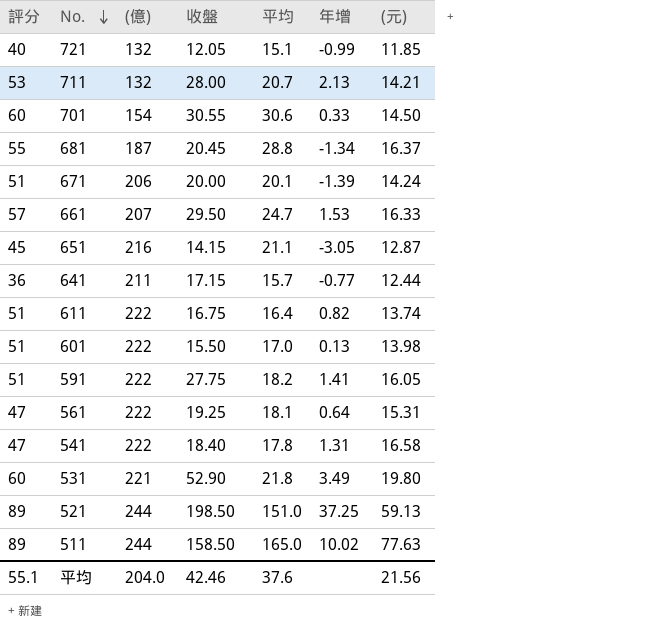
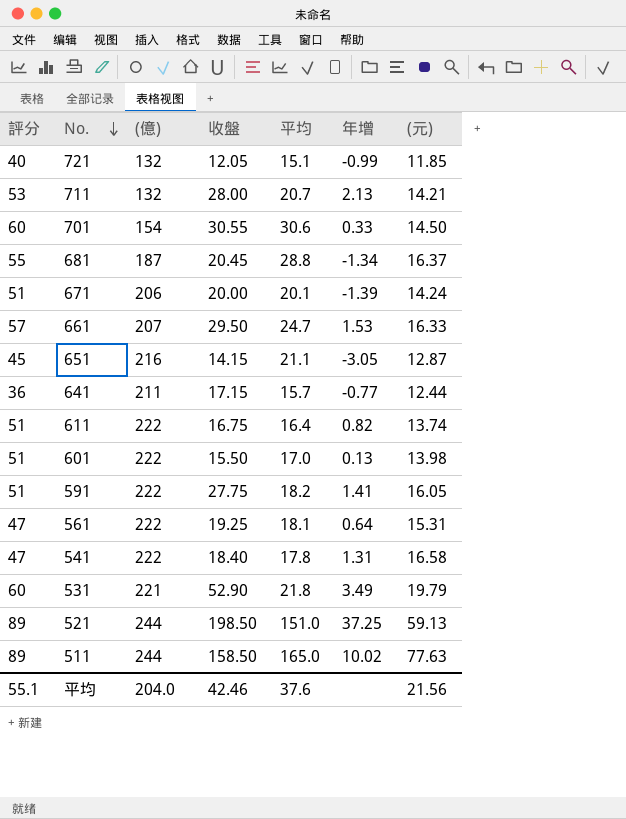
531 | (元): 19.80 -> 19.79

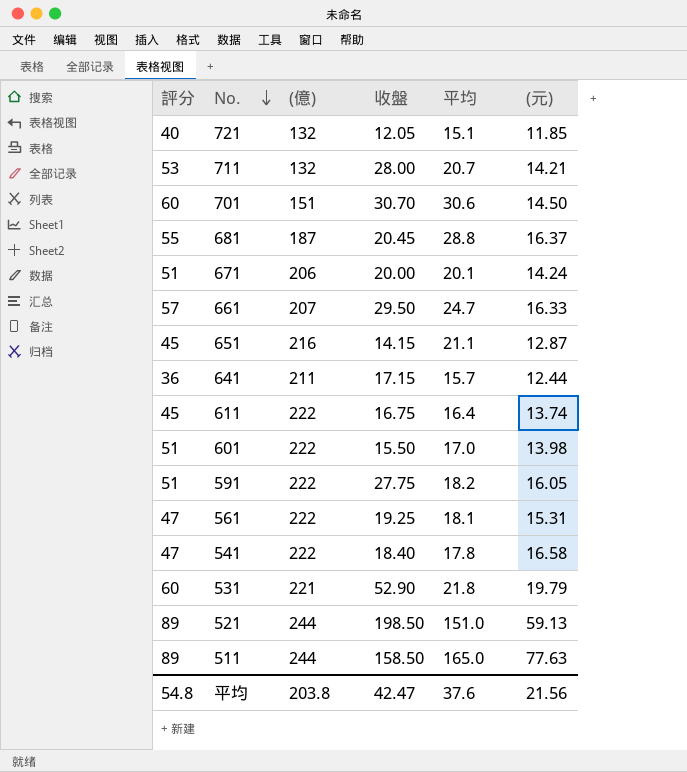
column 年增 | position: 6 -> none
701 | (億): 154 -> 151
701 | 收盤: 30.55 -> 30.70
611 | 評分: 51 -> 45
平均 | 評分: 55.1 -> 54.8
平均 | (億): 204.0 -> 203.8
平均 | 收盤: 42.46 -> 42.47

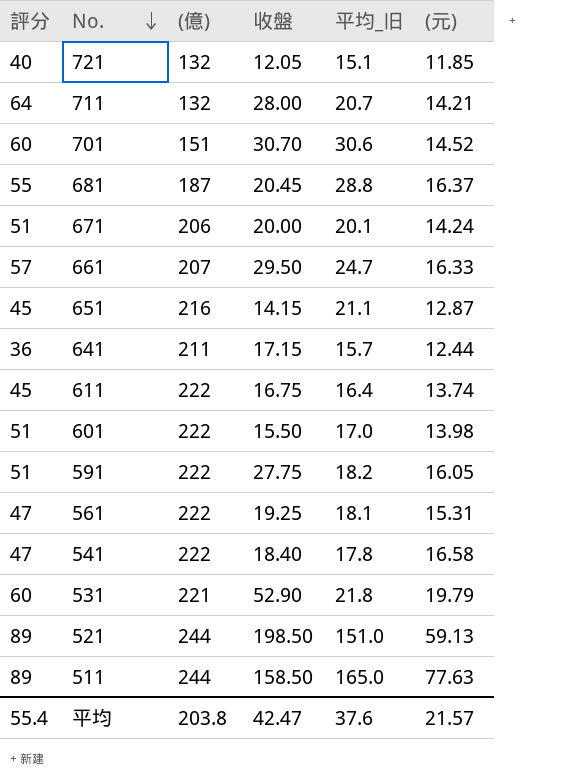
column name: 平均 -> 平均_旧
711 | 評分: 53 -> 64
701 | (元): 14.50 -> 14.52
平均 | 評分: 54.8 -> 55.4
平均 | (元): 21.56 -> 21.57

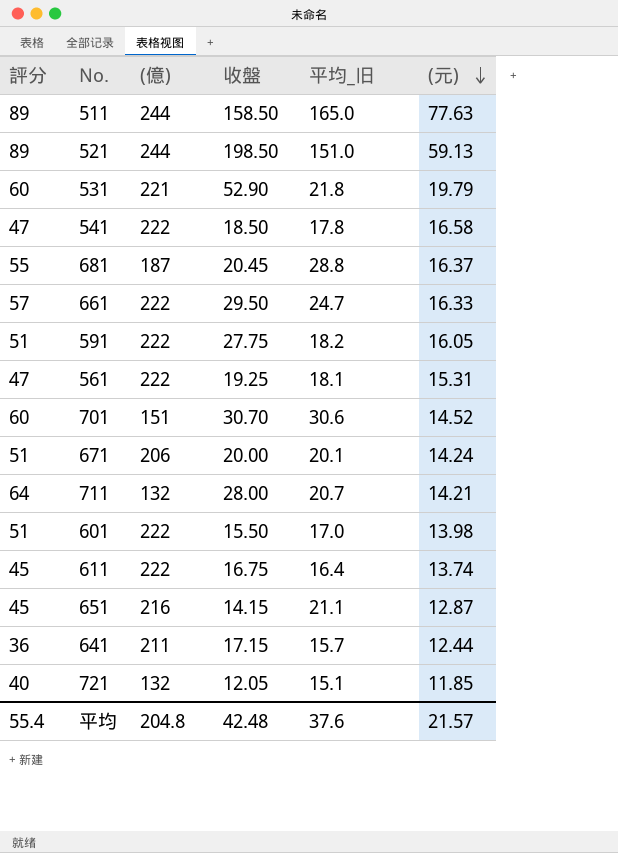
row order: No. descending -> (元) descending
541 | 收盤: 18.40 -> 18.50
661 | (億): 207 -> 222
平均 | (億): 203.8 -> 204.8
平均 | 收盤: 42.47 -> 42.48

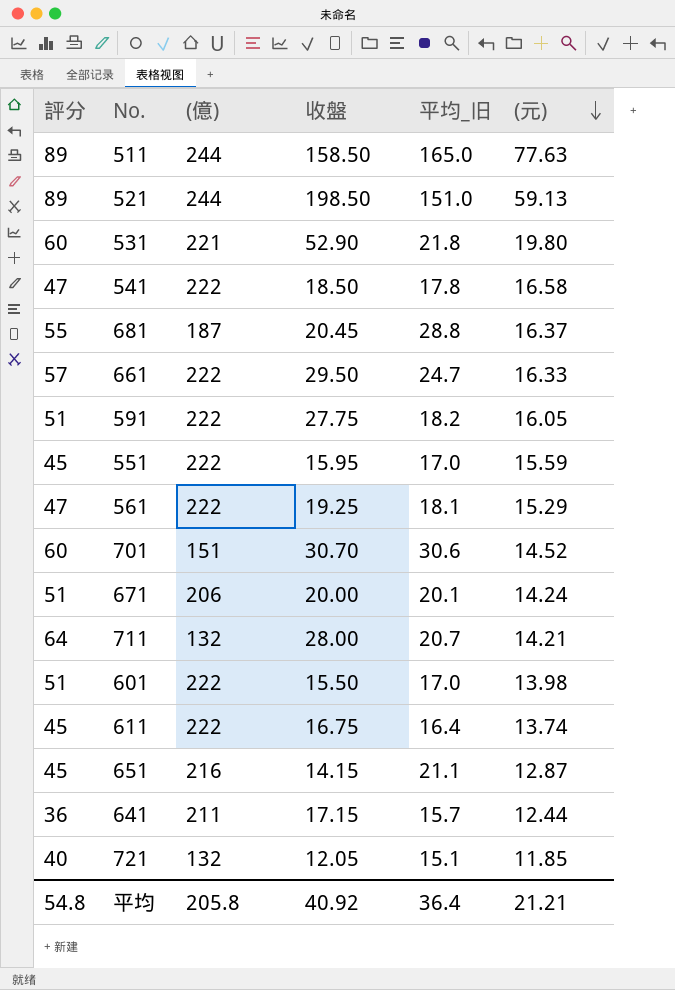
531 | (元): 19.79 -> 19.80
row 551: none -> 45 | 222 | 15.95 | 17.0 | 15.59
561 | (元): 15.31 -> 15.29
平均 | 評分: 55.4 -> 54.8
平均 | (億): 204.8 -> 205.8
平均 | 收盤: 42.48 -> 40.92
平均 | 平均_旧: 37.6 -> 36.4
平均 | (元): 21.57 -> 21.21

